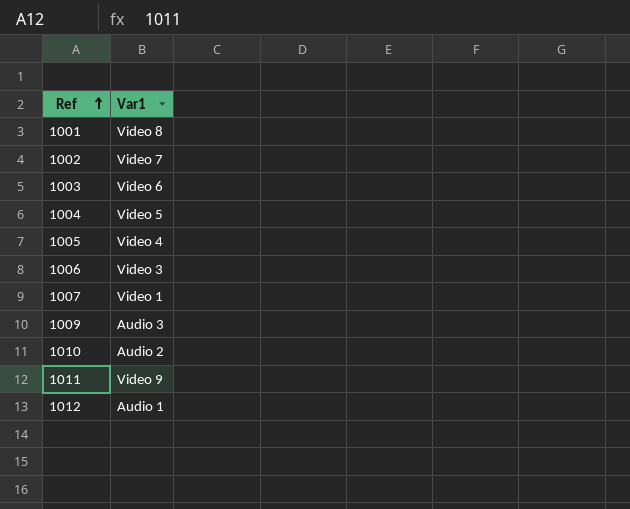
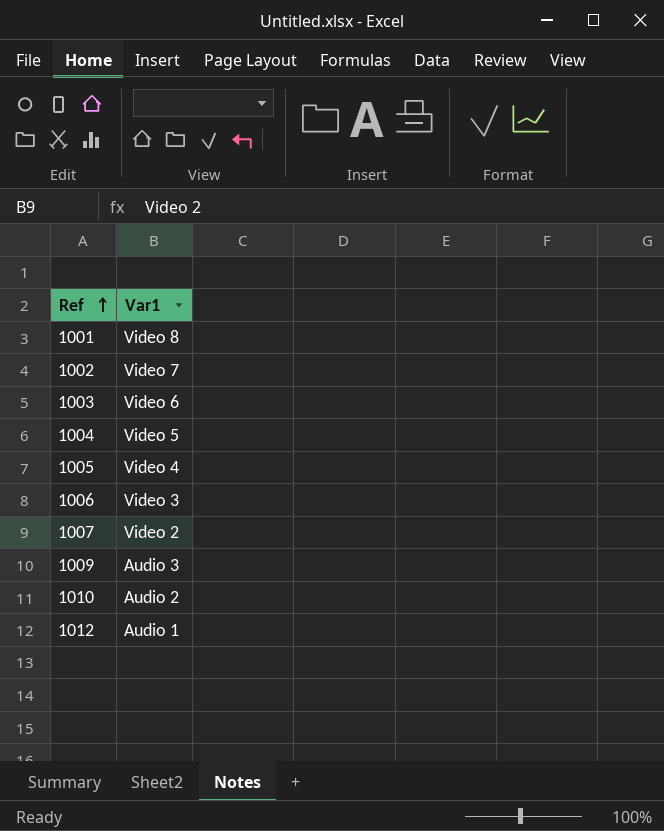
row 1011: Video 9 -> none
1007 | Var1: Video 1 -> Video 2

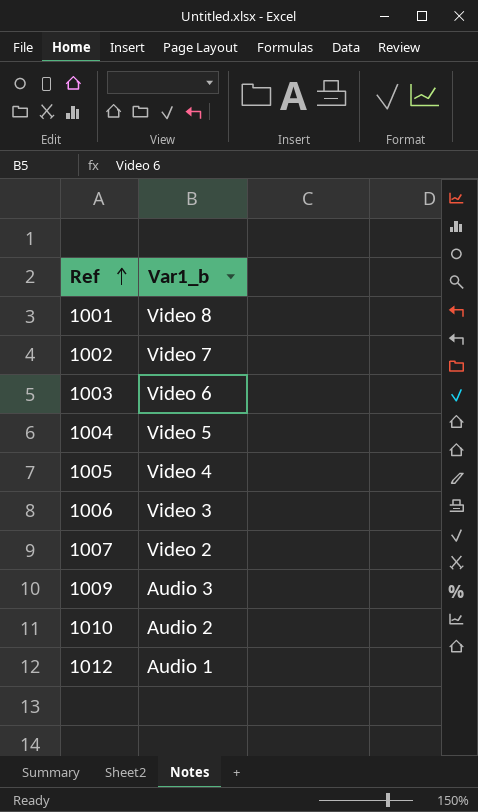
column name: Var1 -> Var1_b

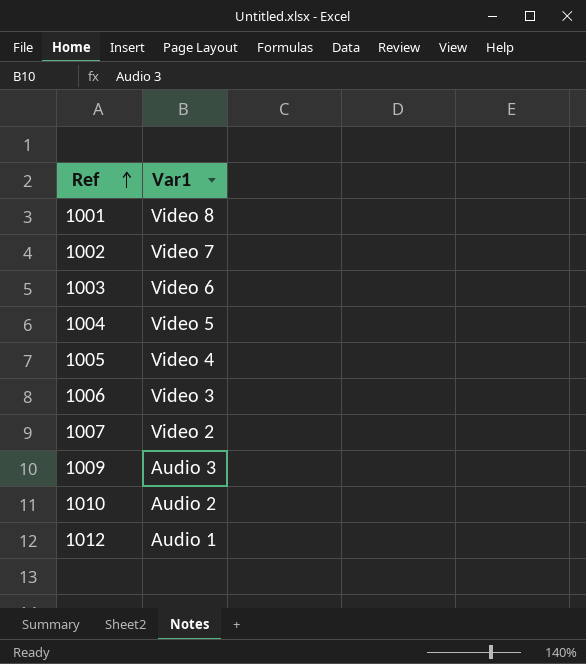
column name: Var1_b -> Var1

